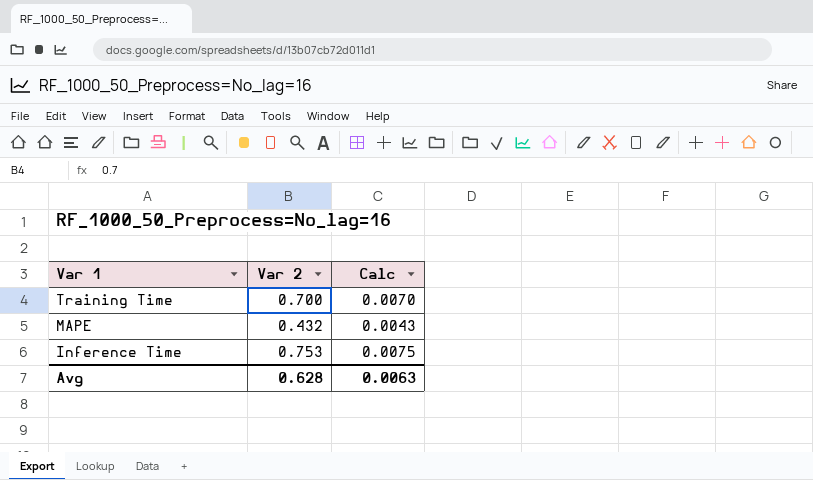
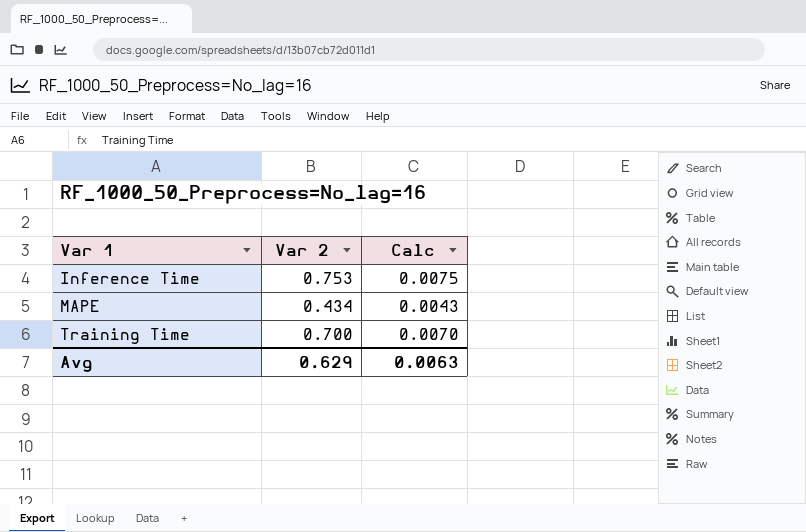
row order: Var 1 descending -> Var 1 ascending
MAPE | Var 2: 0.432 -> 0.434
Avg | Var 2: 0.628 -> 0.629

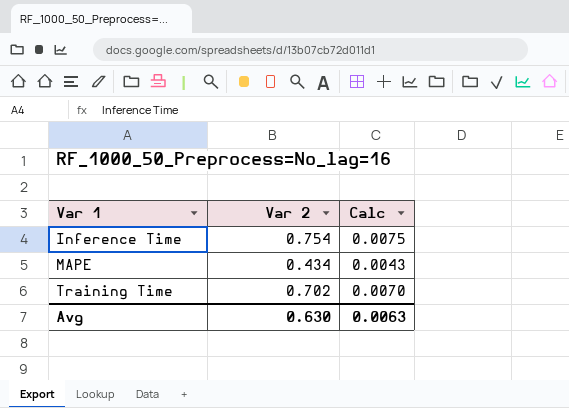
Inference Time | Var 2: 0.753 -> 0.754
Training Time | Var 2: 0.700 -> 0.702
Avg | Var 2: 0.629 -> 0.630

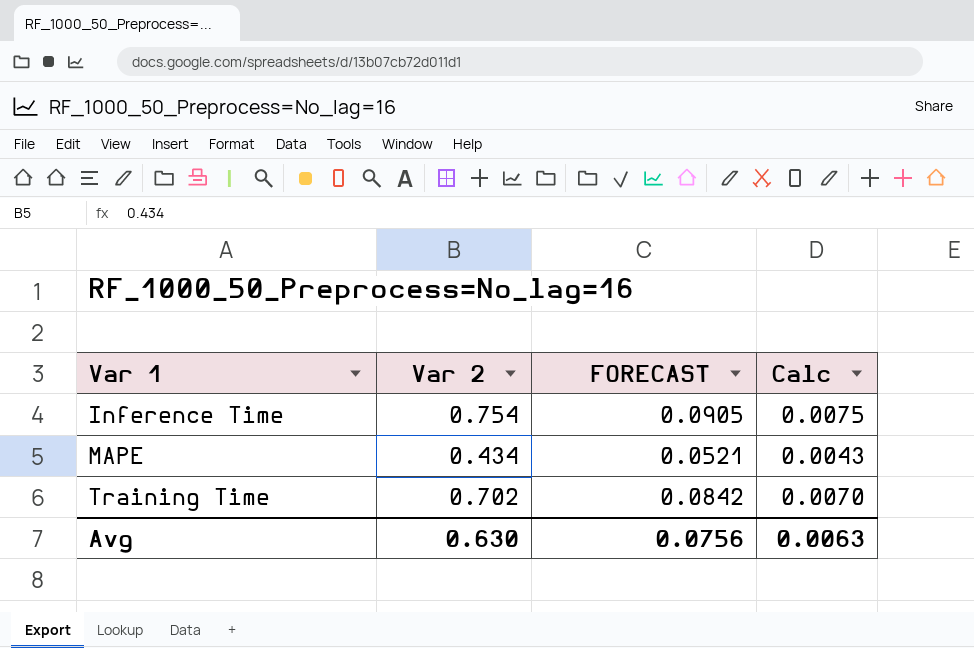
column FORECAST | formula: none -> [Var 2] * 0.12

